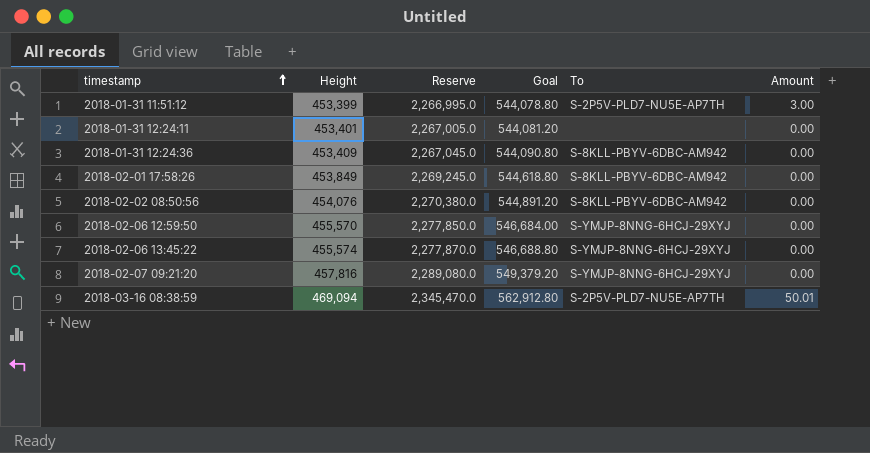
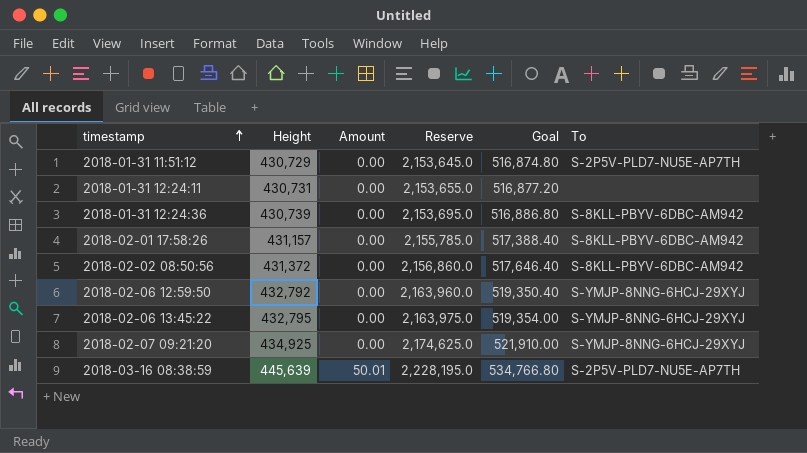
column Amount | position: 6 -> 3
2018-01-31 11:51:12 | Height: 453,399 -> 430,729
2018-01-31 11:51:12 | Amount: 3.00 -> 0.00
2018-01-31 11:51:12 | Reserve: 2,266,995.0 -> 2,153,645.0
2018-01-31 11:51:12 | Goal: 544,078.80 -> 516,874.80
2018-01-31 12:24:11 | Height: 453,401 -> 430,731
2018-01-31 12:24:11 | Reserve: 2,267,005.0 -> 2,153,655.0
2018-01-31 12:24:11 | Goal: 544,081.20 -> 516,877.20
2018-01-31 12:24:36 | Height: 453,409 -> 430,739
2018-01-31 12:24:36 | Reserve: 2,267,045.0 -> 2,153,695.0
2018-01-31 12:24:36 | Goal: 544,090.80 -> 516,886.80
2018-02-01 17:58:26 | Height: 453,849 -> 431,157
2018-02-01 17:58:26 | Reserve: 2,269,245.0 -> 2,155,785.0
2018-02-01 17:58:26 | Goal: 544,618.80 -> 517,388.40
2018-02-02 08:50:56 | Height: 454,076 -> 431,372
2018-02-02 08:50:56 | Reserve: 2,270,380.0 -> 2,156,860.0
2018-02-02 08:50:56 | Goal: 544,891.20 -> 517,646.40
2018-02-06 12:59:50 | Height: 455,570 -> 432,792
2018-02-06 12:59:50 | Reserve: 2,277,850.0 -> 2,163,960.0
2018-02-06 12:59:50 | Goal: 546,684.00 -> 519,350.40
2018-02-06 13:45:22 | Height: 455,574 -> 432,795
2018-02-06 13:45:22 | Reserve: 2,277,870.0 -> 2,163,975.0
2018-02-06 13:45:22 | Goal: 546,688.80 -> 519,354.00
2018-02-07 09:21:20 | Height: 457,816 -> 434,925
2018-02-07 09:21:20 | Reserve: 2,289,080.0 -> 2,174,625.0
2018-02-07 09:21:20 | Goal: 549,379.20 -> 521,910.00
2018-03-16 08:38:59 | Height: 469,094 -> 445,639
2018-03-16 08:38:59 | Reserve: 2,345,470.0 -> 2,228,195.0
2018-03-16 08:38:59 | Goal: 562,912.80 -> 534,766.80

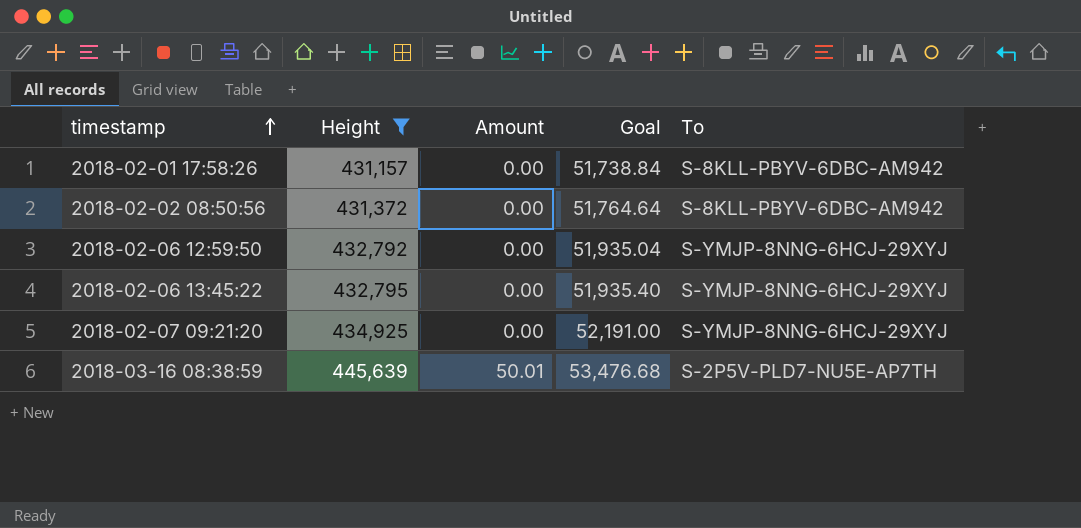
filter: none -> Height >= 431,157
column Reserve | formula: [Height] * 5 -> none
column Goal | formula: [Height] * 1.2 -> [Height] * 0.12

